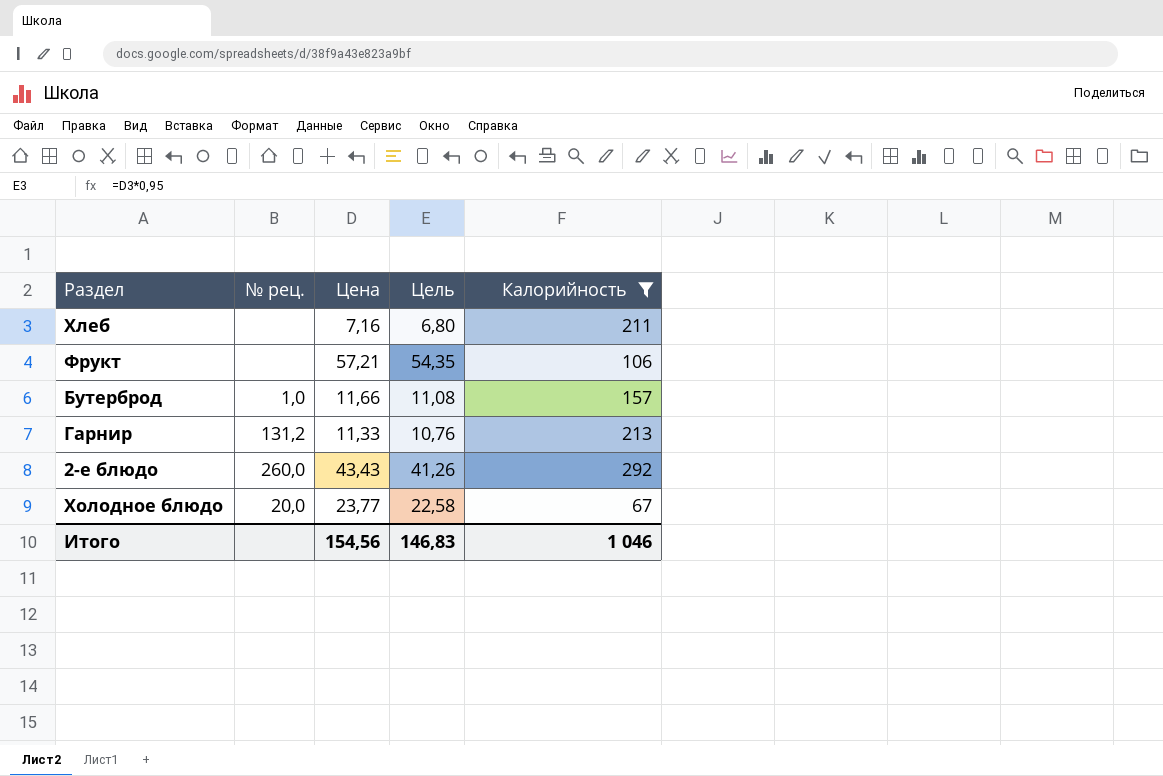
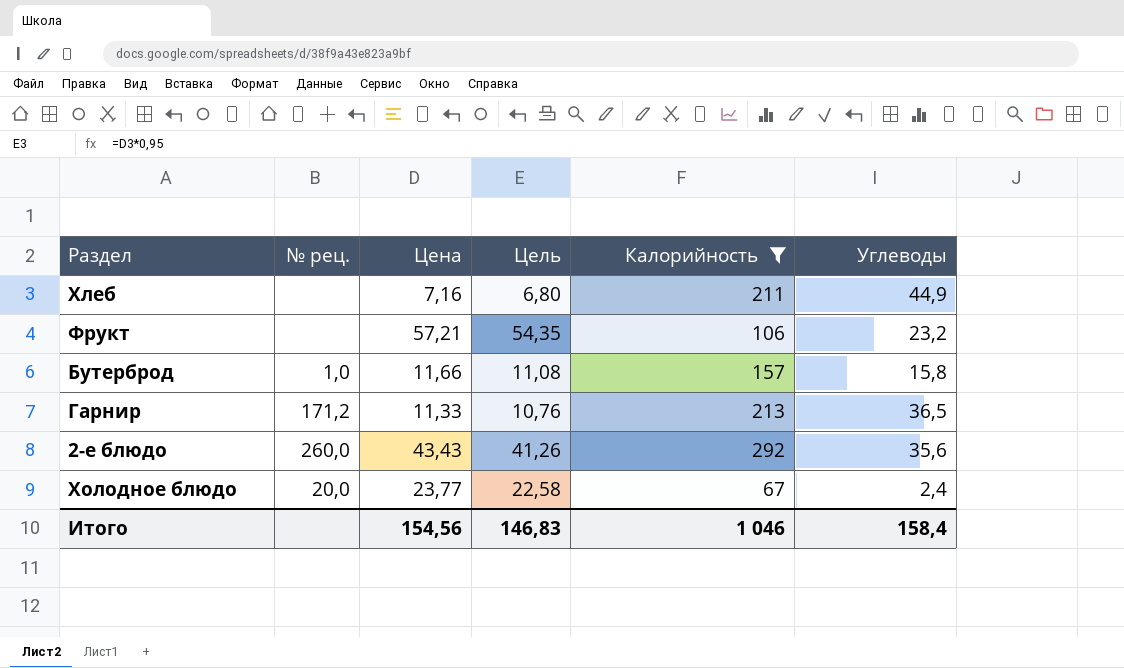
column Углеводы | position: none -> 6
Гарнир | № рец.: 131,2 -> 171,2

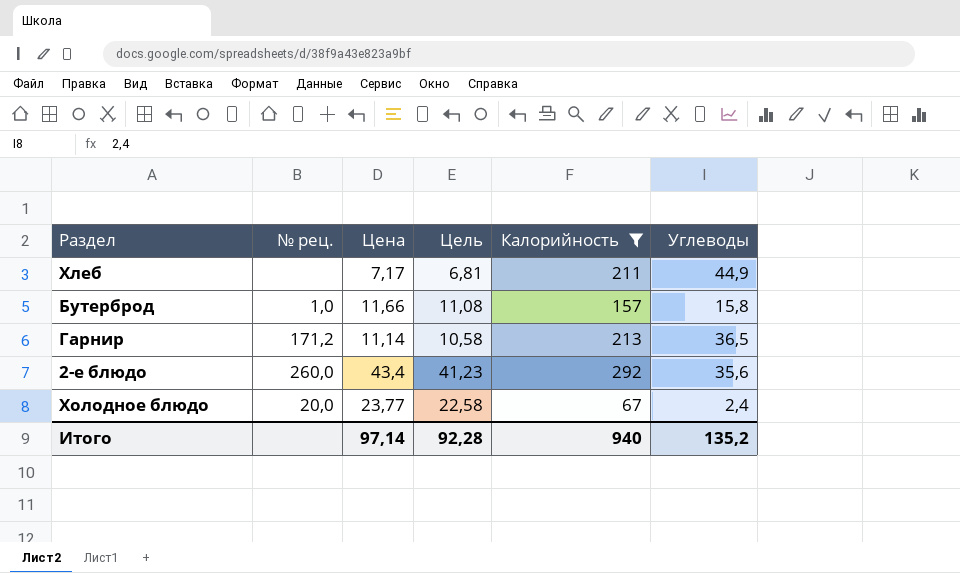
row Фрукт: none | 57,21 | 54,35 | 106 | 23,2 -> none
Хлеб | Цена: 7,16 -> 7,17
Хлеб | Цель: 6,80 -> 6,81
Гарнир | Цена: 11,33 -> 11,14
Гарнир | Цель: 10,76 -> 10,58
2-е блюдо | Цена: 43,43 -> 43,4
2-е блюдо | Цель: 41,26 -> 41,23
Итого | Цена: 154,56 -> 97,14
Итого | Цель: 146,83 -> 92,28
Итого | Калорийность: 1 046 -> 940
Итого | Углеводы: 158,4 -> 135,2

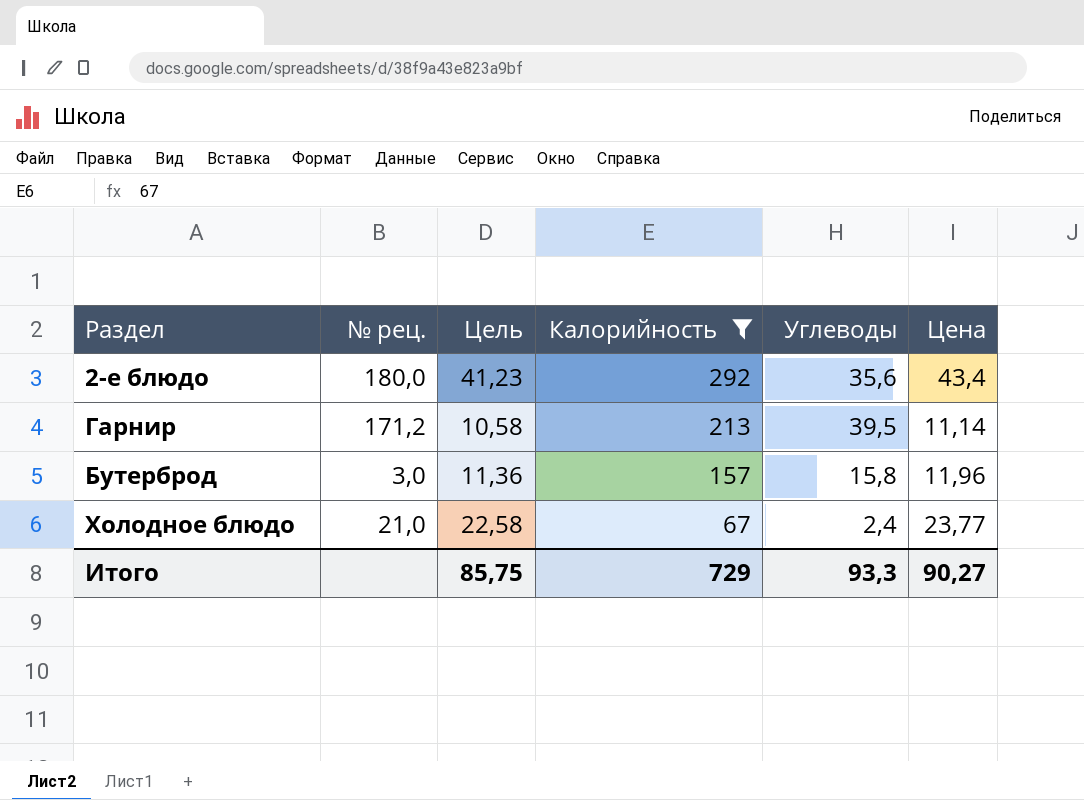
row order: none -> Калорийность descending
column Цена | position: 3 -> 6
row Хлеб: none | 7,17 | 6,81 | 211 | 44,9 -> none
2-е блюдо | № рец.: 260,0 -> 180,0
Гарнир | Углеводы: 36,5 -> 39,5
Бутерброд | № рец.: 1,0 -> 3,0
Бутерброд | Цель: 11,08 -> 11,36
Бутерброд | Цена: 11,66 -> 11,96
Холодное блюдо | № рец.: 20,0 -> 21,0
Итого | Цель: 92,28 -> 85,75
Итого | Калорийность: 940 -> 729
Итого | Углеводы: 135,2 -> 93,3
Итого | Цена: 97,14 -> 90,27

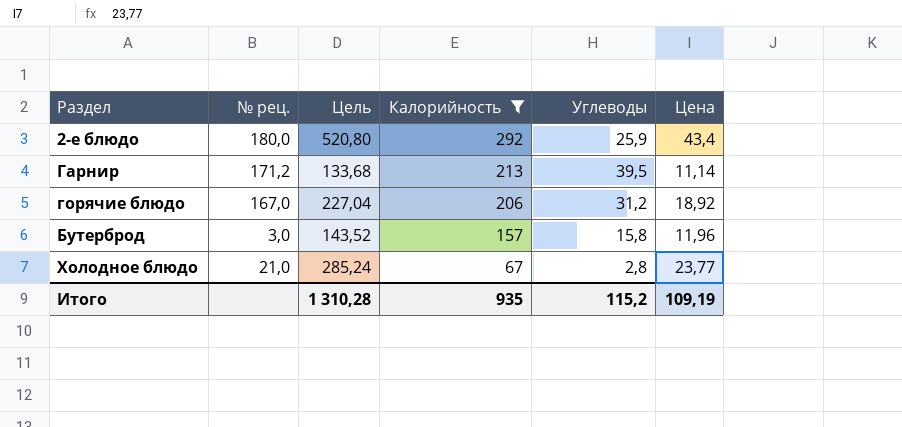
column Цель | formula: [Цена] * 0,95 -> [Цена] * 12
2-е блюдо | Углеводы: 35,6 -> 25,9
row горячие блюдо: none -> 167,0 | 227,04 | 206 | 31,2 | 18,92
Холодное блюдо | Углеводы: 2,4 -> 2,8
Итого | Цель: 85,75 -> 1 310,28
Итого | Калорийность: 729 -> 935
Итого | Углеводы: 93,3 -> 115,2
Итого | Цена: 90,27 -> 109,19

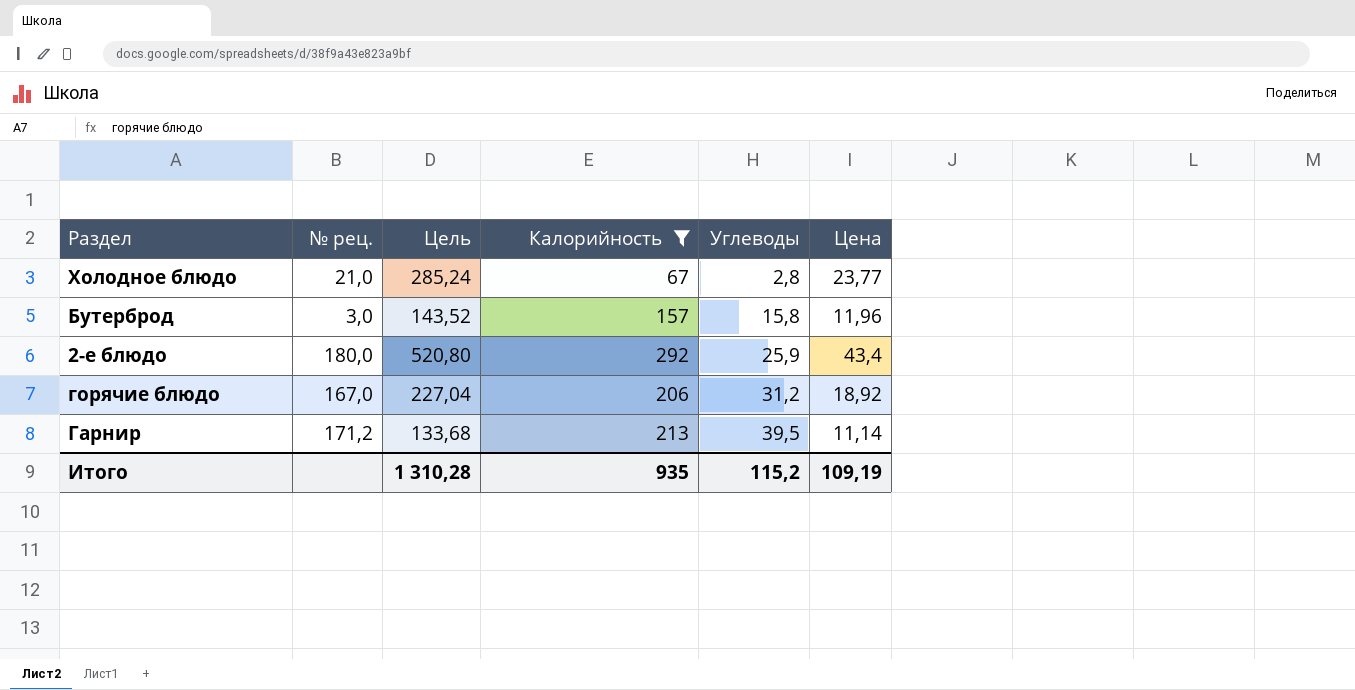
row order: Калорийность descending -> Углеводы ascending

